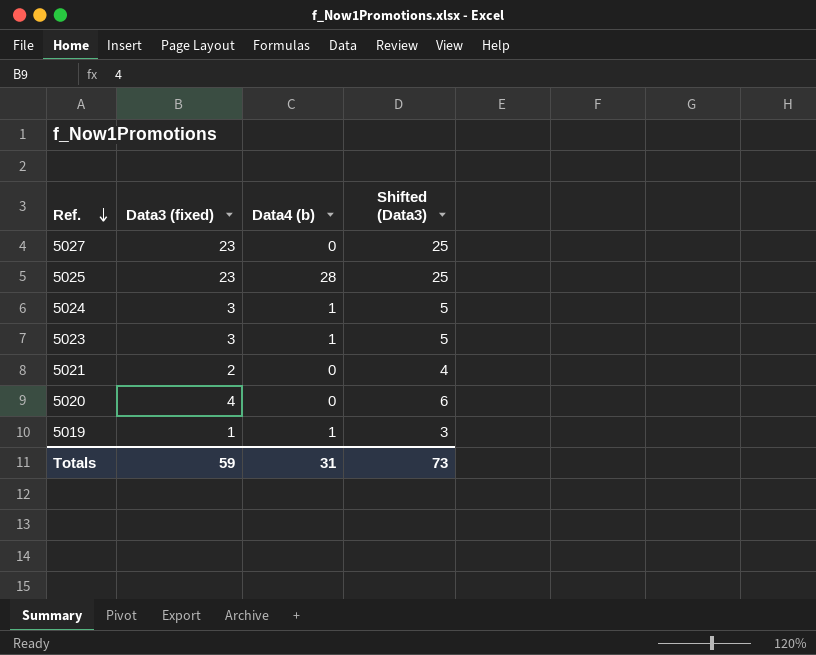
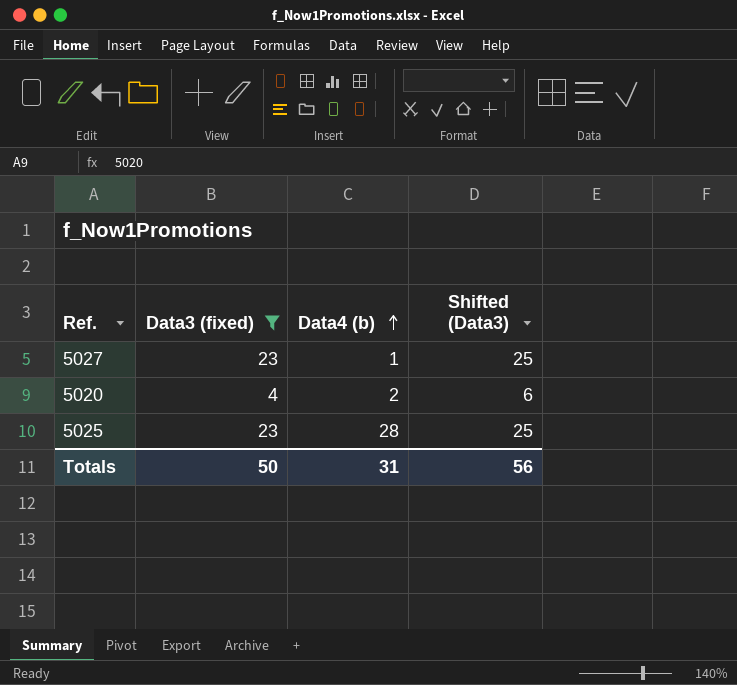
filter: none -> Data3 (fixed) >= 4
row order: Ref. descending -> Data4 (b) ascending
5027 | Data4 (b): 0 -> 1
5020 | Data4 (b): 0 -> 2
Totals | Data3 (fixed): 59 -> 50
Totals | Shifted (Data3): 73 -> 56

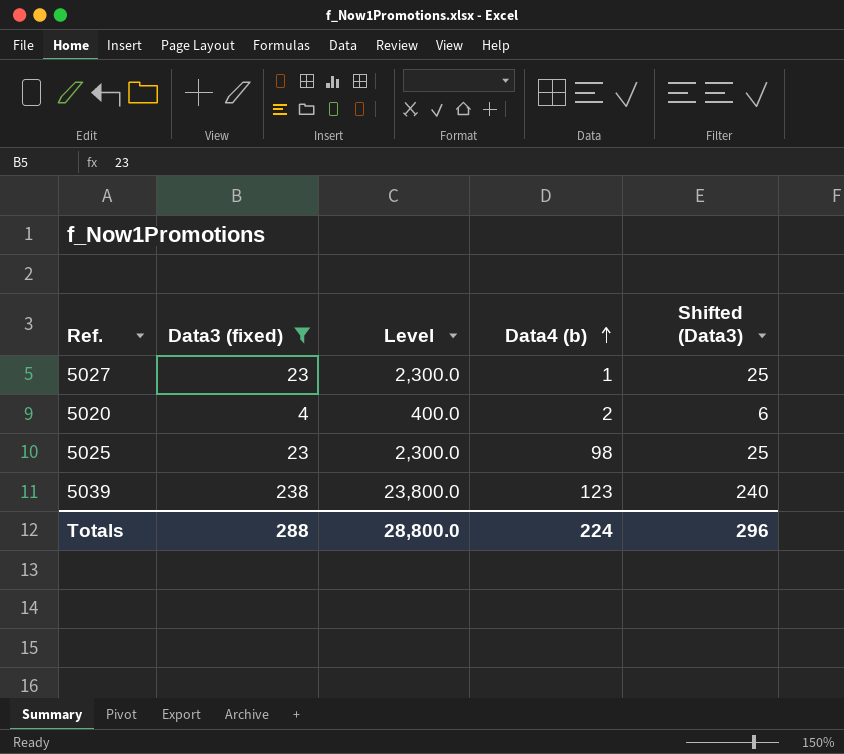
column Level | formula: none -> [Data3 (fixed)] * 100
5025 | Data4 (b): 28 -> 98
row 5039: none -> 238 | 23,800.0 | 123 | 240
Totals | Data3 (fixed): 50 -> 288
Totals | Data4 (b): 31 -> 224
Totals | Shifted (Data3): 56 -> 296

